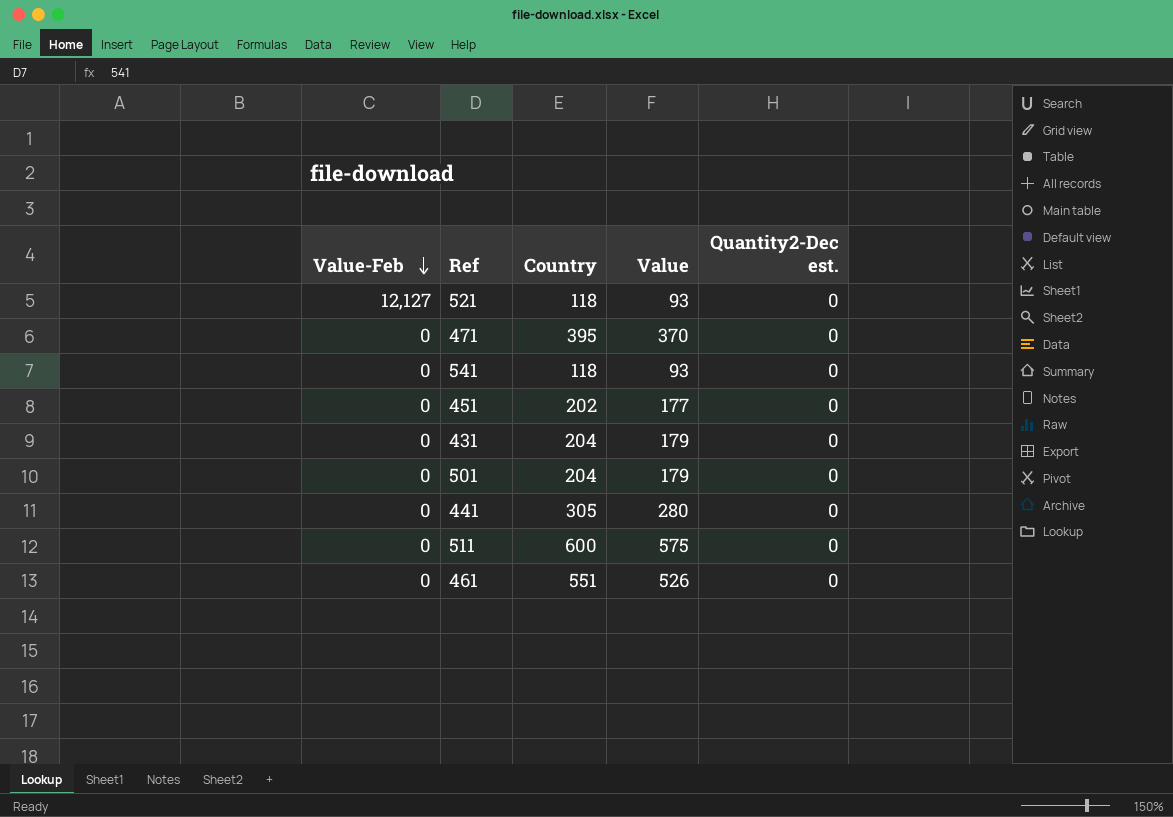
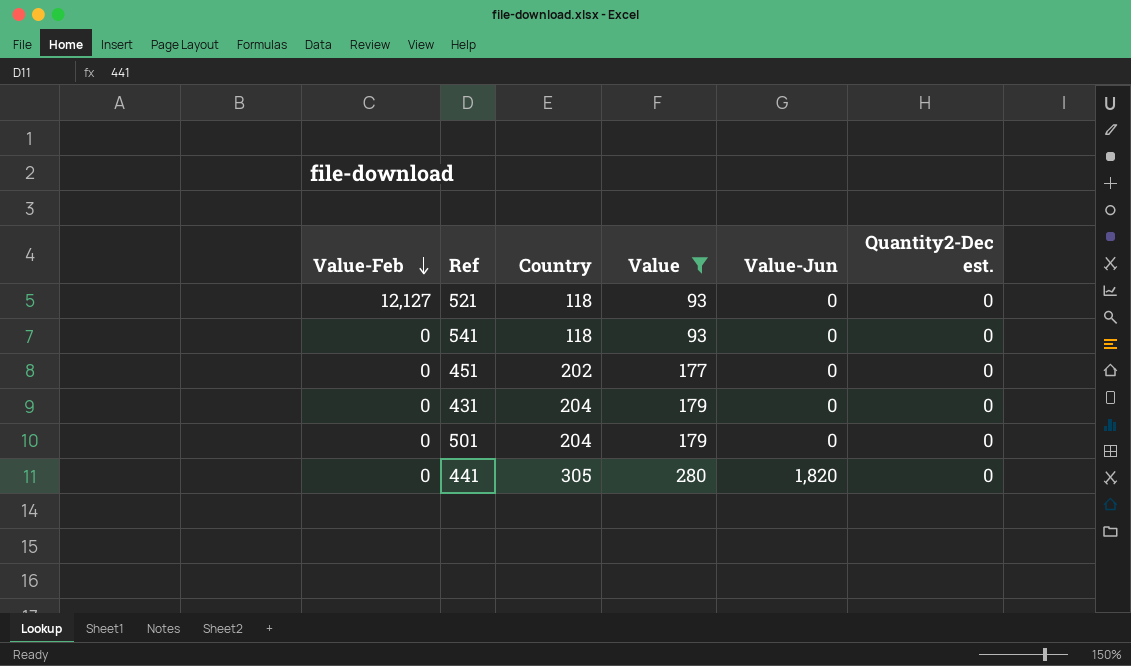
filter: none -> Value <= 280
column Value-Jun | position: none -> 5

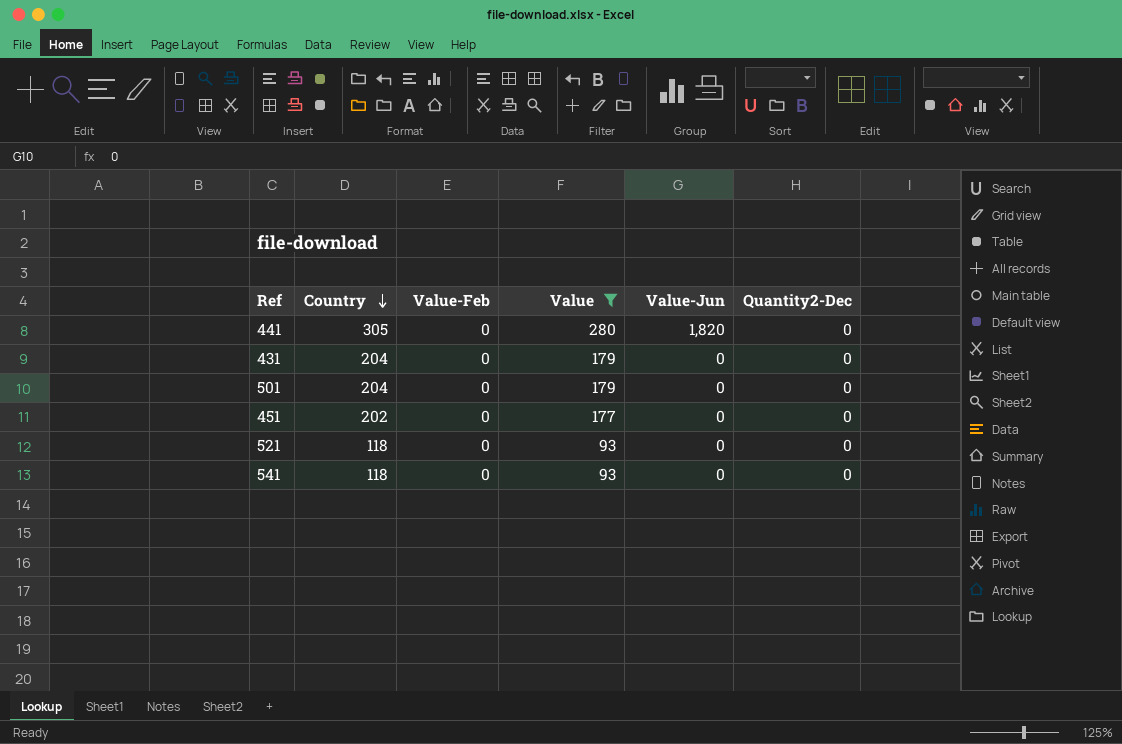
row order: Value-Feb descending -> Country descending
column Value-Feb | position: 1 -> 3
column name: Quantity2-Dec est. -> Quantity2-Dec
521 | Value-Feb: 12,127 -> 0

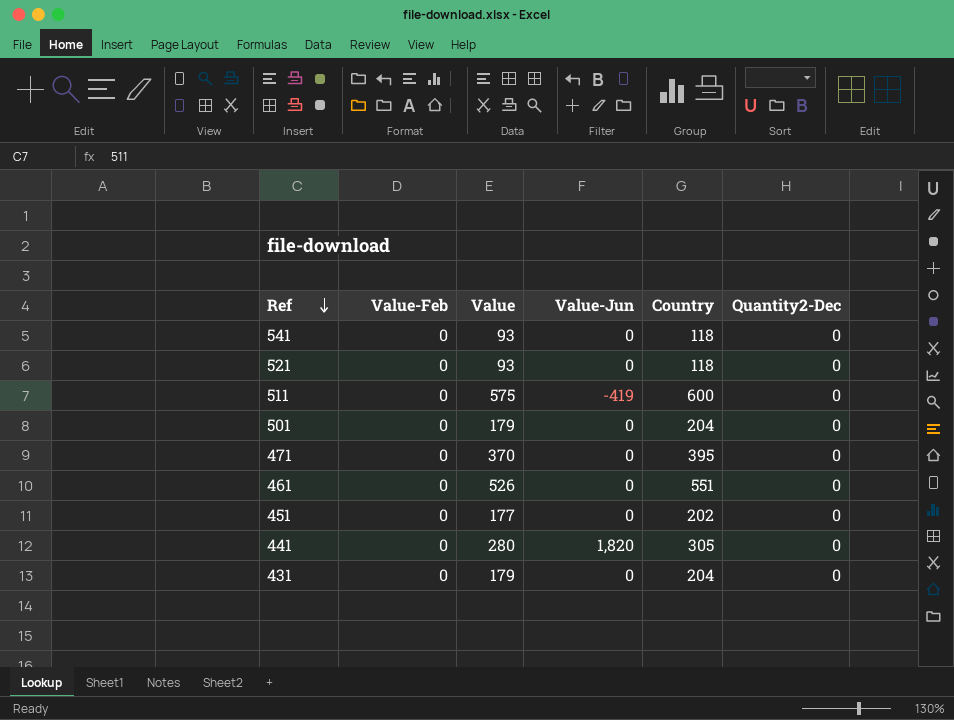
filter: Value <= 280 -> none
row order: Country descending -> Ref descending
column Country | position: 2 -> 5

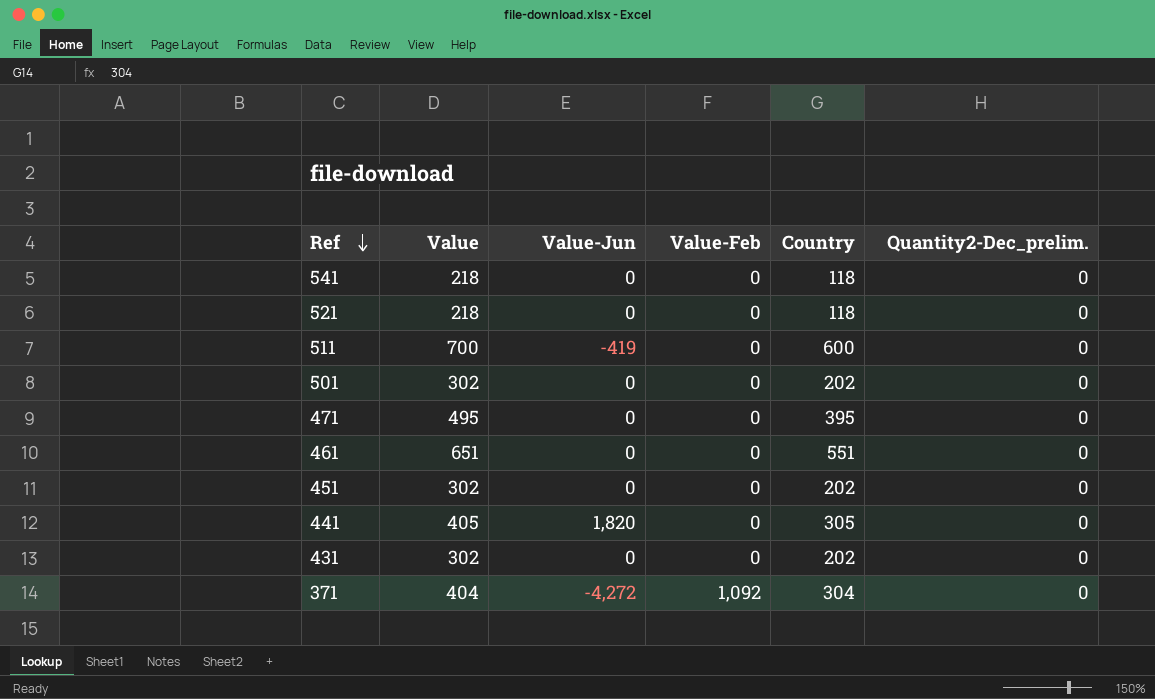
column Value | formula: [Country] - 25 -> [Country] + 100
column Value-Feb | position: 2 -> 4
column name: Quantity2-Dec -> Quantity2-Dec_prelim.
501 | Country: 204 -> 202
431 | Country: 204 -> 202
row 371: none -> 404 | -4,272 | 1,092 | 304 | 0

